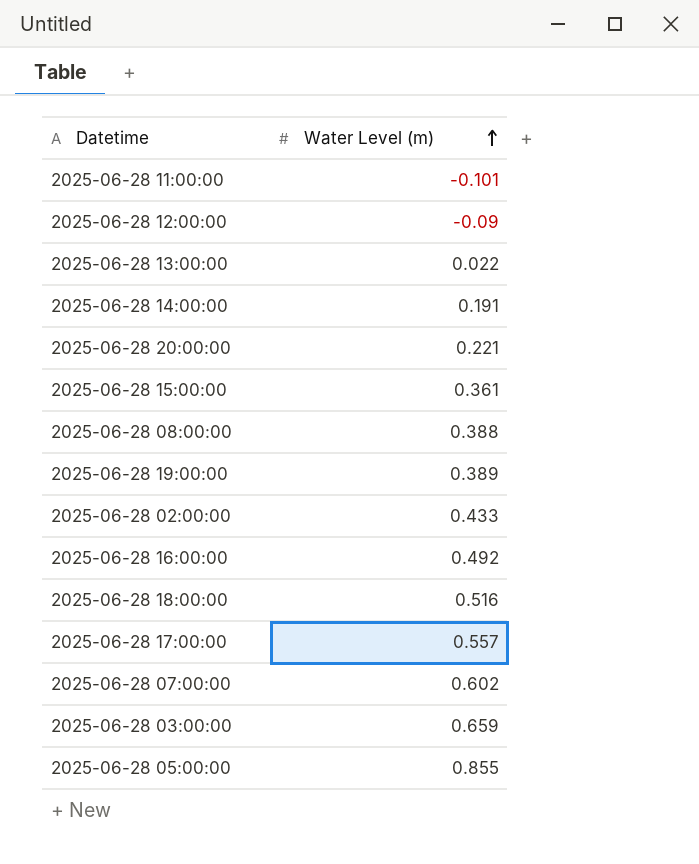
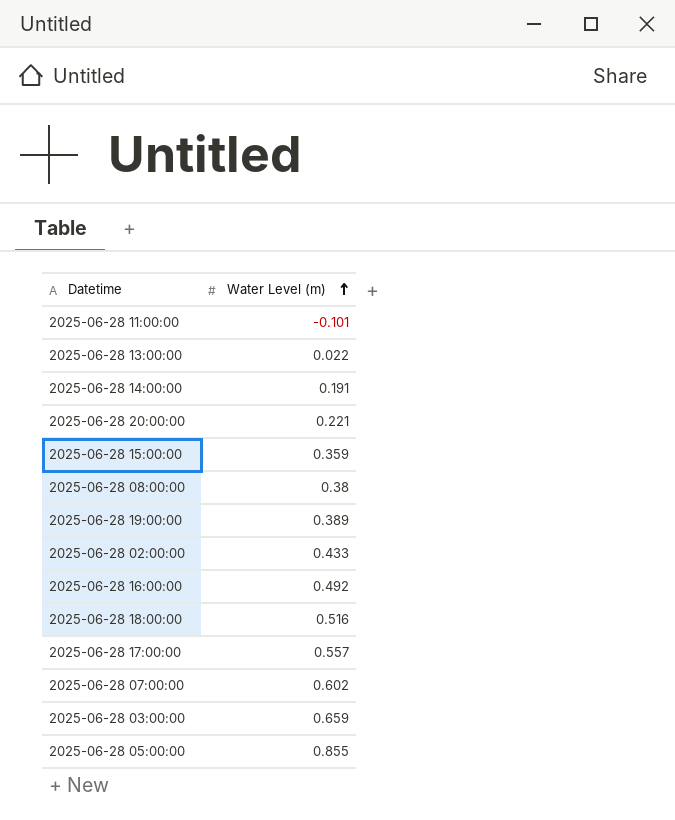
row 2025-06-28 12:00:00: -0.09 -> none
2025-06-28 15:00:00 | Water Level (m): 0.361 -> 0.359
2025-06-28 08:00:00 | Water Level (m): 0.388 -> 0.38

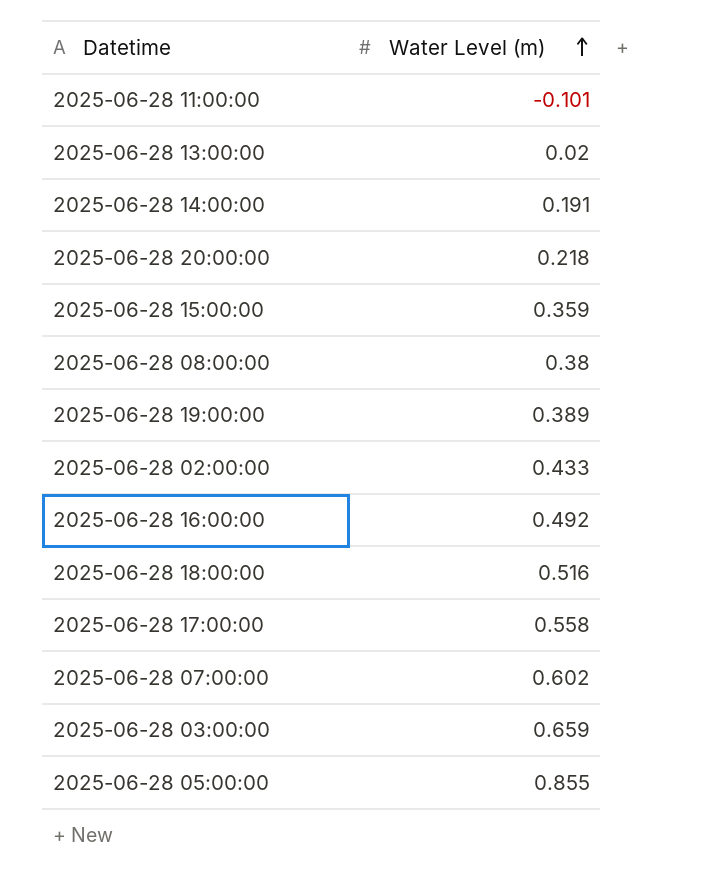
2025-06-28 13:00:00 | Water Level (m): 0.022 -> 0.02
2025-06-28 20:00:00 | Water Level (m): 0.221 -> 0.218
2025-06-28 17:00:00 | Water Level (m): 0.557 -> 0.558

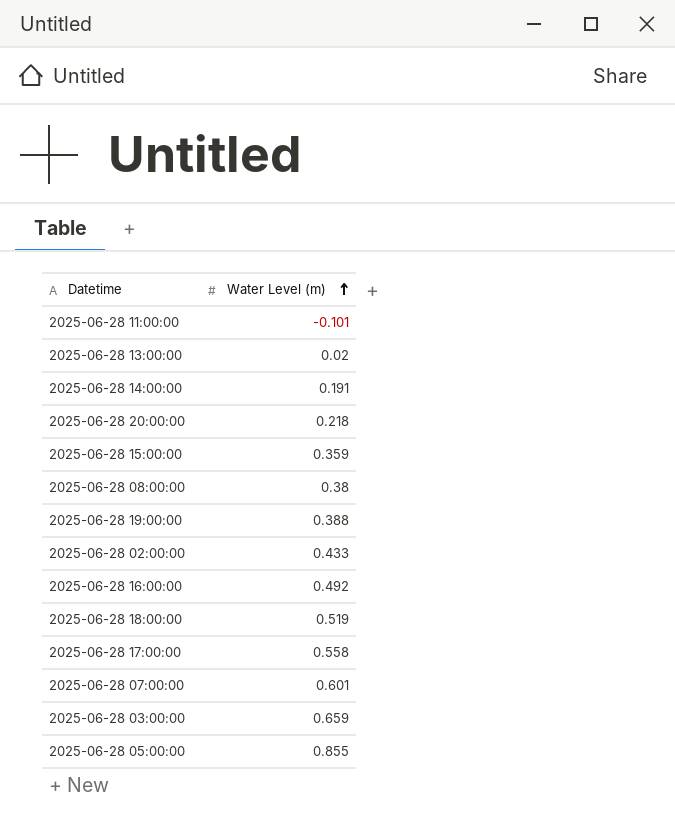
2025-06-28 19:00:00 | Water Level (m): 0.389 -> 0.388
2025-06-28 18:00:00 | Water Level (m): 0.516 -> 0.519
2025-06-28 07:00:00 | Water Level (m): 0.602 -> 0.601

